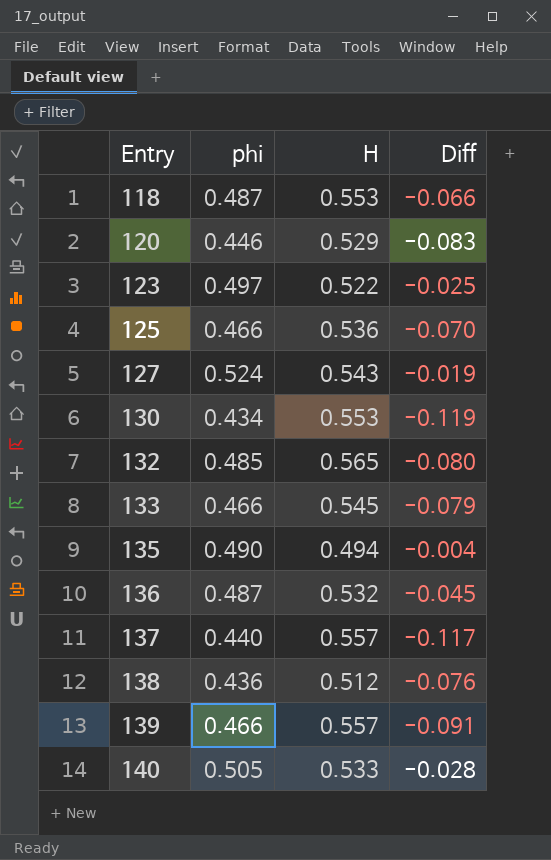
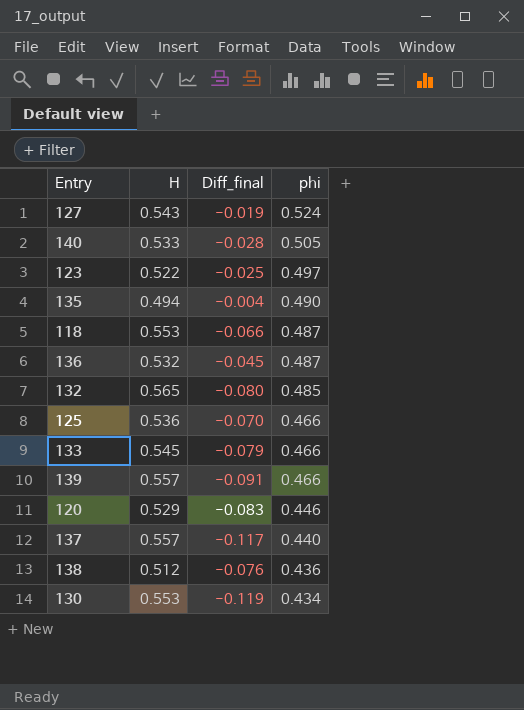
row order: Entry ascending -> phi descending
column name: Diff -> Diff_final
column phi | position: 2 -> 4

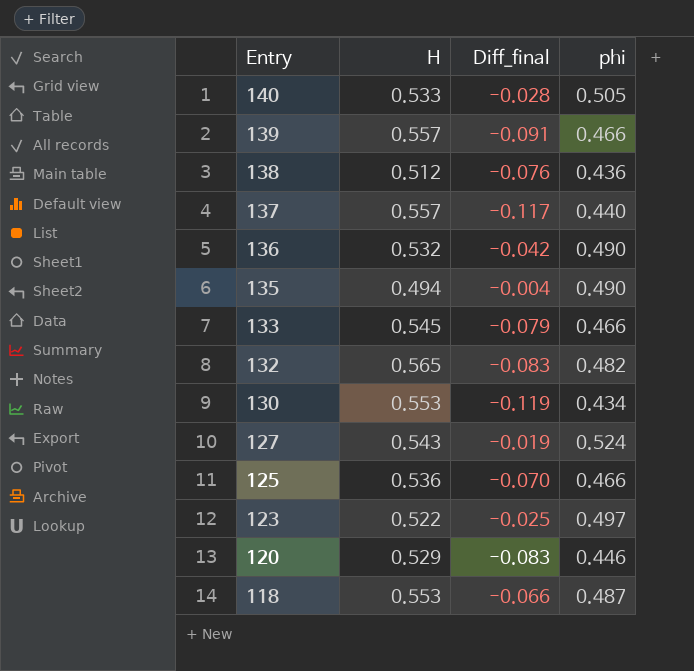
row order: phi descending -> Entry descending
136 | Diff_final: -0.045 -> -0.042
136 | phi: 0.487 -> 0.490
132 | Diff_final: -0.080 -> -0.083
132 | phi: 0.485 -> 0.482

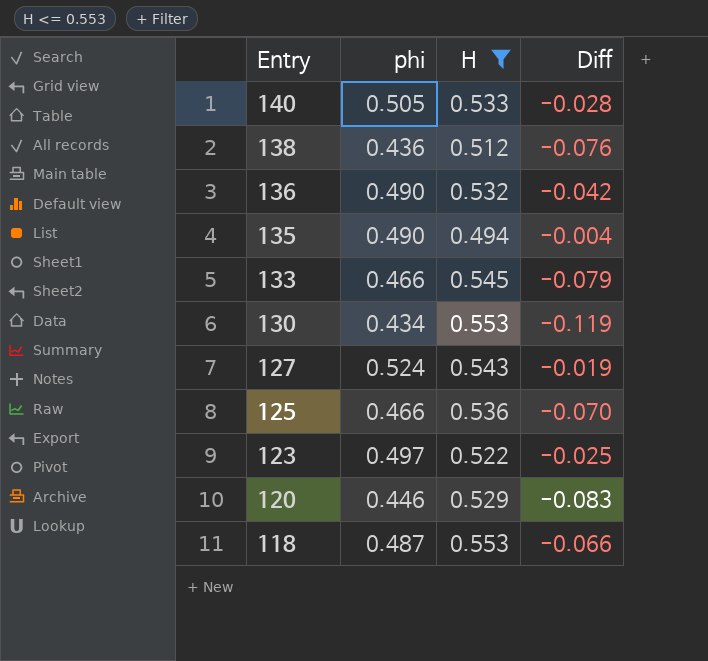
filter: none -> H <= 0.553
column phi | position: 4 -> 2
column name: Diff_final -> Diff

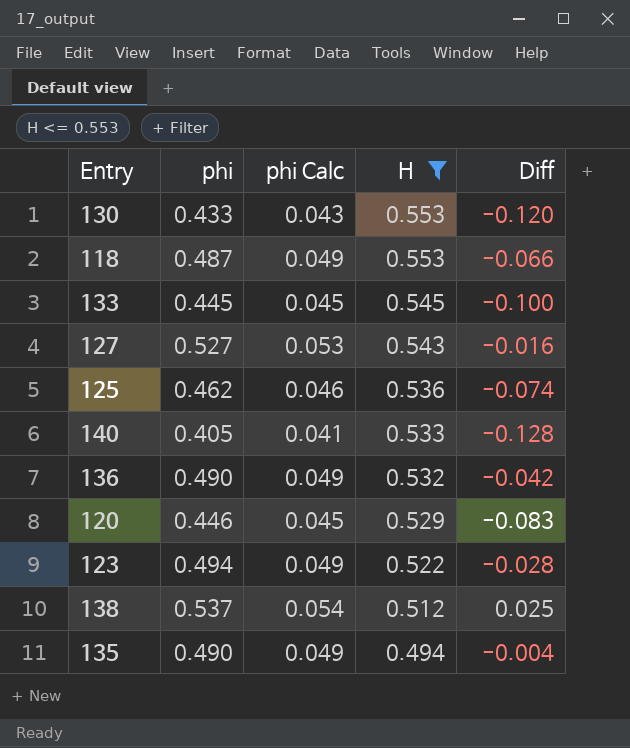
row order: Entry descending -> H descending
column phi Calc | formula: none -> [phi] * 0.1
130 | phi: 0.434 -> 0.433
130 | Diff: -0.119 -> -0.120
133 | phi: 0.466 -> 0.445
133 | Diff: -0.079 -> -0.100
127 | phi: 0.524 -> 0.527
127 | Diff: -0.019 -> -0.016
125 | phi: 0.466 -> 0.462
125 | Diff: -0.070 -> -0.074
140 | phi: 0.505 -> 0.405
140 | Diff: -0.028 -> -0.128
123 | phi: 0.497 -> 0.494
123 | Diff: -0.025 -> -0.028
138 | phi: 0.436 -> 0.537
138 | Diff: -0.076 -> 0.025

